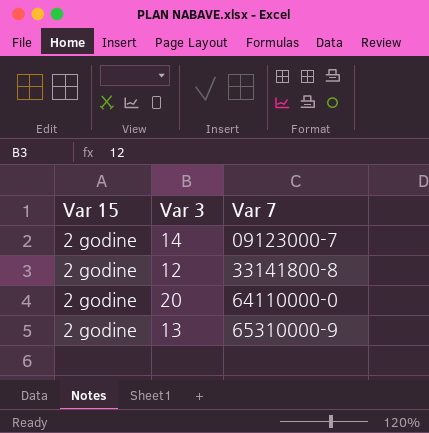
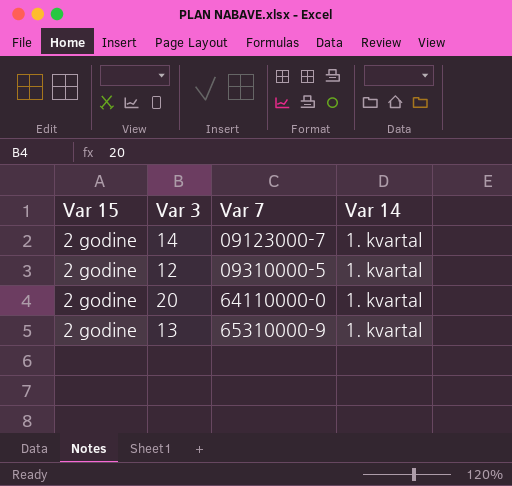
column Var 14 | position: none -> 4
12 | Var 7: 33141800-8 -> 09310000-5

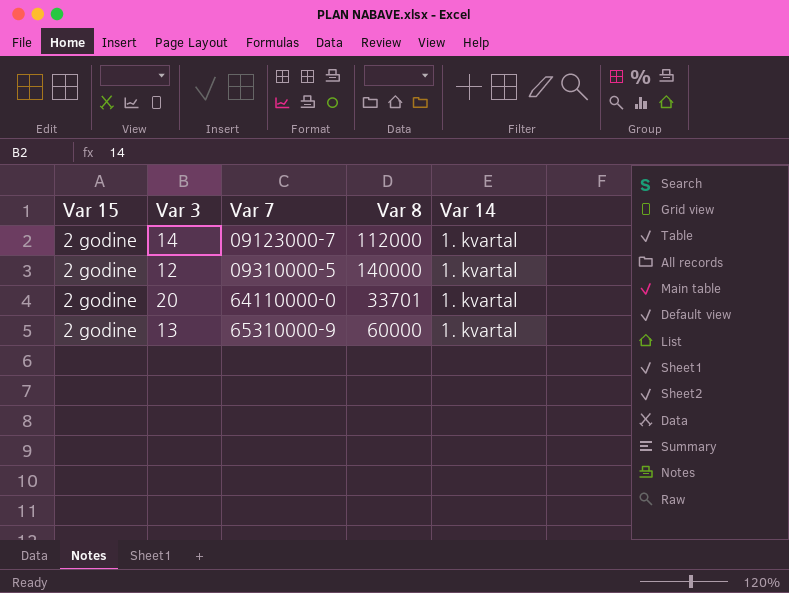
column Var 8 | position: none -> 4

